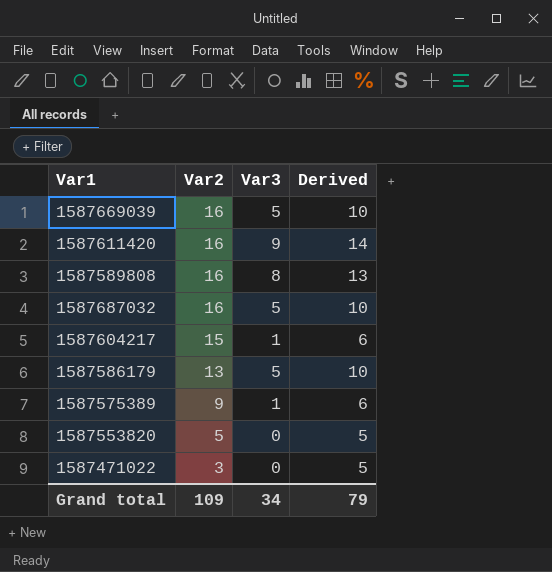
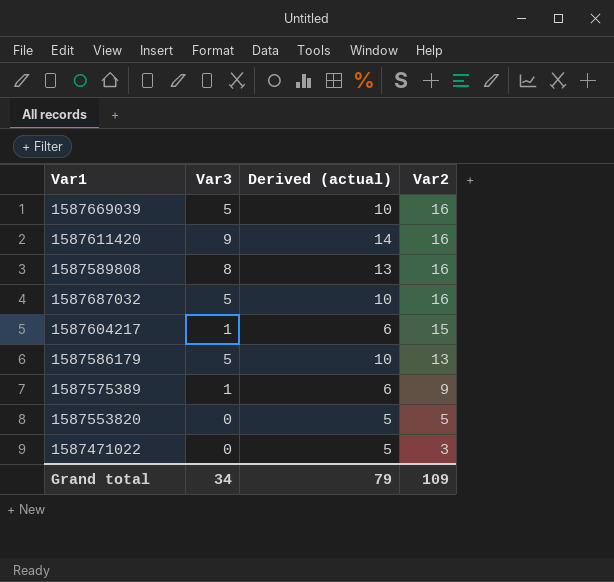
column name: Derived -> Derived (actual)
column Var2 | position: 2 -> 4

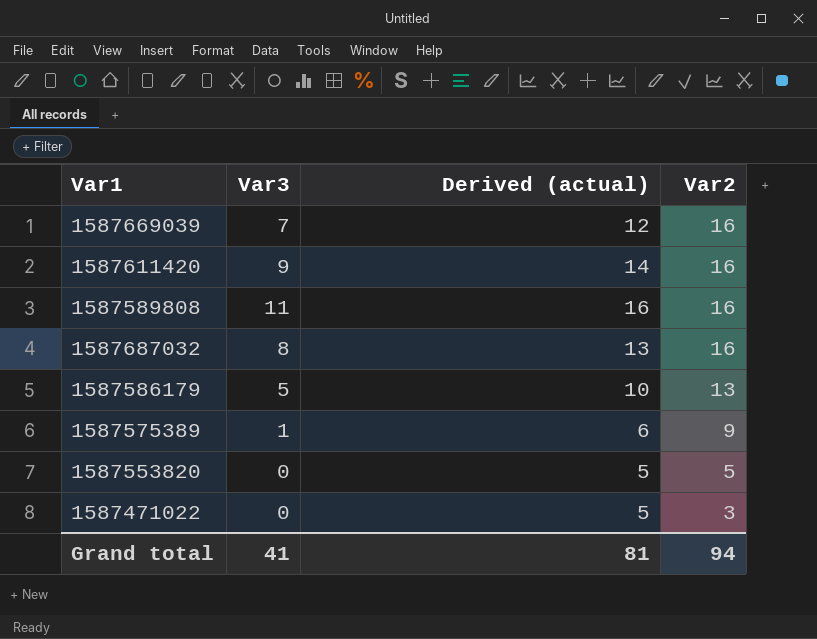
row 1587604217: 1 | 6 | 15 -> none
1587669039 | Var3: 5 -> 7
1587669039 | Derived (actual): 10 -> 12
1587589808 | Var3: 8 -> 11
1587589808 | Derived (actual): 13 -> 16
1587687032 | Var3: 5 -> 8
1587687032 | Derived (actual): 10 -> 13
Grand total | Var3: 34 -> 41
Grand total | Derived (actual): 79 -> 81
Grand total | Var2: 109 -> 94

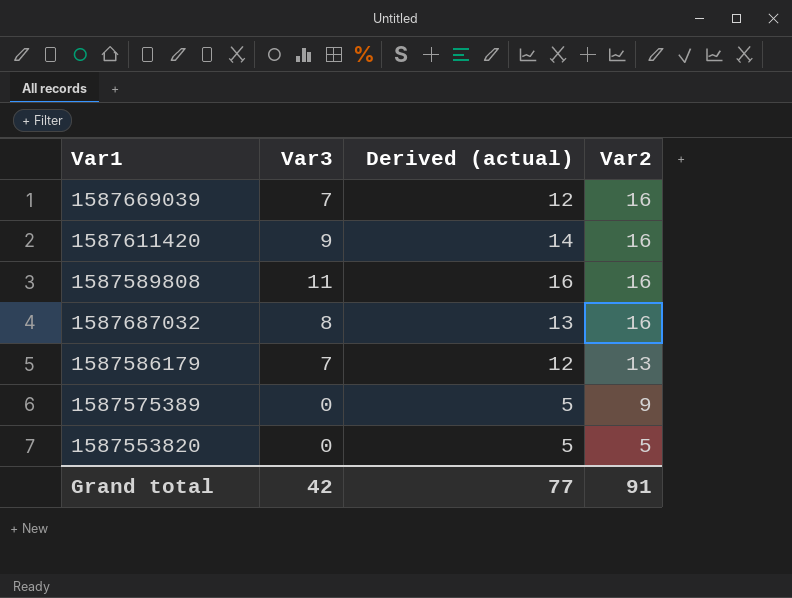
row 1587471022: 0 | 5 | 3 -> none
1587586179 | Var3: 5 -> 7
1587586179 | Derived (actual): 10 -> 12
1587575389 | Var3: 1 -> 0
1587575389 | Derived (actual): 6 -> 5
Grand total | Var3: 41 -> 42
Grand total | Derived (actual): 81 -> 77
Grand total | Var2: 94 -> 91

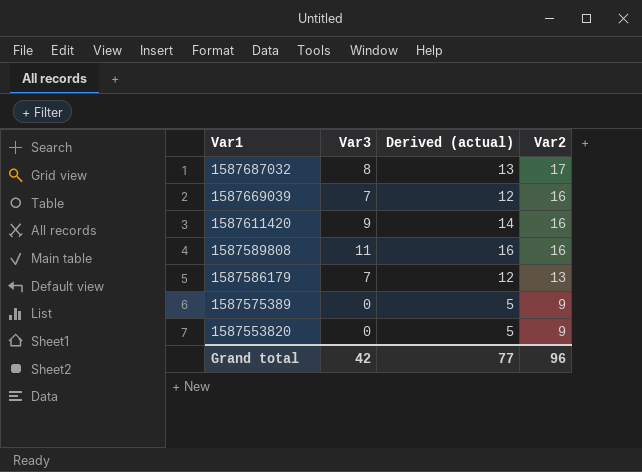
row order: Var2 descending -> Var1 descending
1587687032 | Var2: 16 -> 17
1587553820 | Var2: 5 -> 9
Grand total | Var2: 91 -> 96

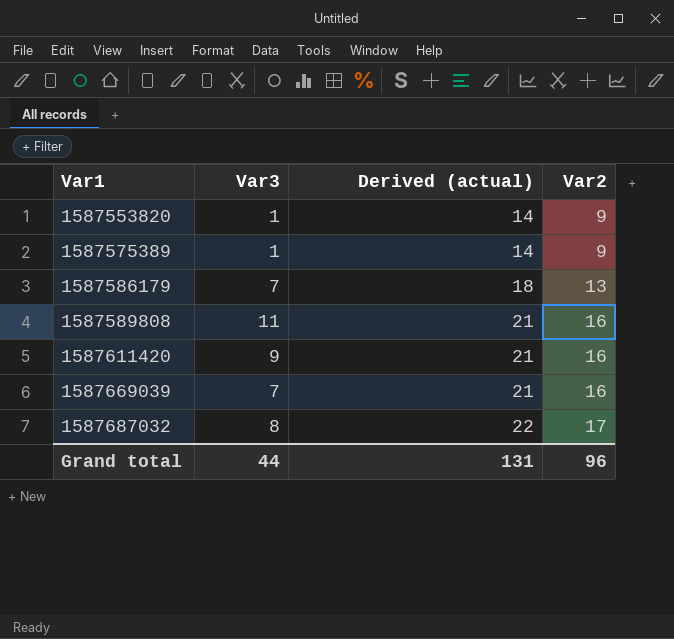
row order: Var1 descending -> Var1 ascending
column Derived (actual) | formula: [Var3] + 5 -> [Var2] + 5
1587553820 | Var3: 0 -> 1
1587575389 | Var3: 0 -> 1
Grand total | Var3: 42 -> 44
Grand total | Derived (actual): 77 -> 131

